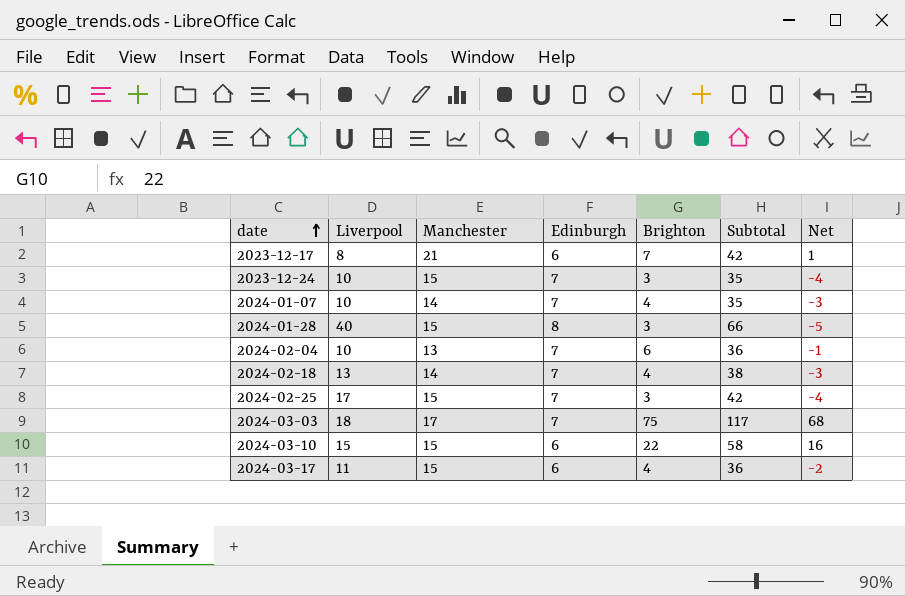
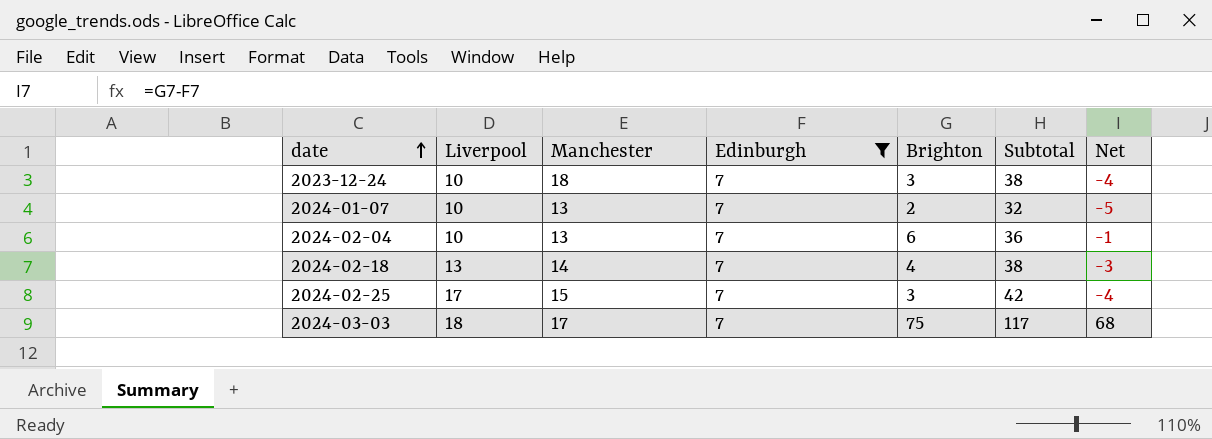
filter: none -> Edinburgh = 7
2023-12-24 | Manchester: 15 -> 18
2023-12-24 | Subtotal: 35 -> 38
2024-01-07 | Manchester: 14 -> 13
2024-01-07 | Brighton: 4 -> 2
2024-01-07 | Subtotal: 35 -> 32
2024-01-07 | Net: -3 -> -5

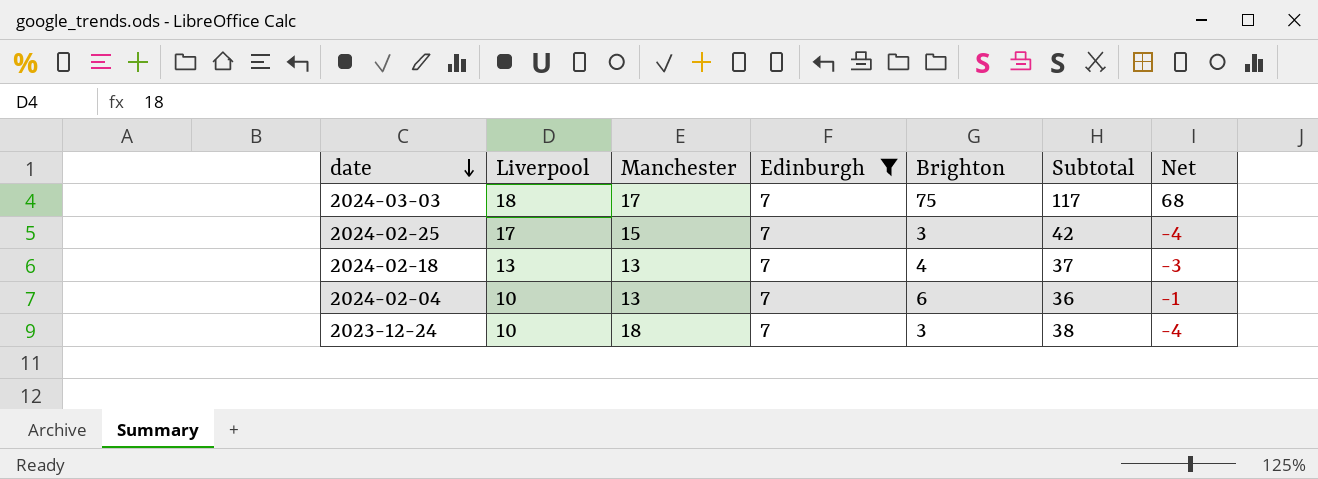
row order: date ascending -> date descending
row 2024-01-07: 10 | 13 | 7 | 2 | 32 | -5 -> none
2024-02-18 | Manchester: 14 -> 13
2024-02-18 | Subtotal: 38 -> 37

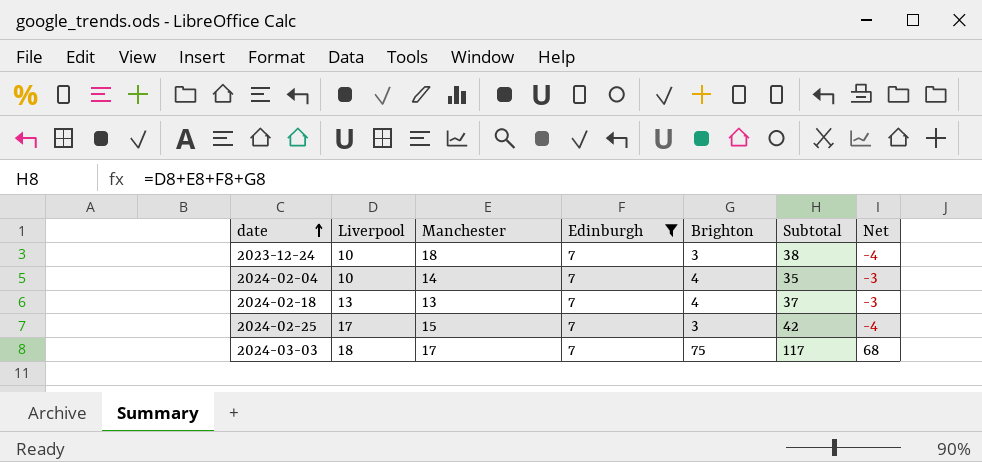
row order: date descending -> date ascending
2024-02-04 | Manchester: 13 -> 14
2024-02-04 | Brighton: 6 -> 4
2024-02-04 | Subtotal: 36 -> 35
2024-02-04 | Net: -1 -> -3

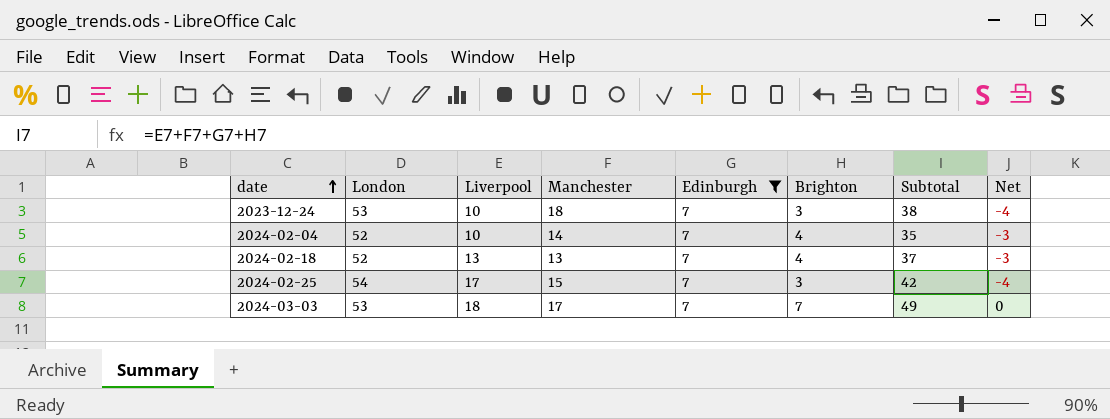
column London | position: none -> 2
2024-03-03 | Brighton: 75 -> 7
2024-03-03 | Subtotal: 117 -> 49
2024-03-03 | Net: 68 -> 0

